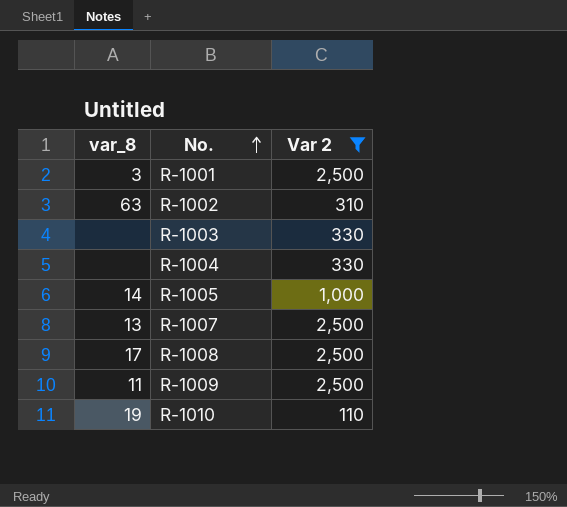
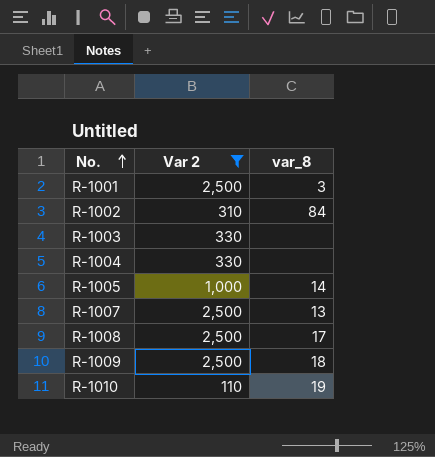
column var_8 | position: 1 -> 3
R-1002 | var_8: 63 -> 84
R-1009 | var_8: 11 -> 18

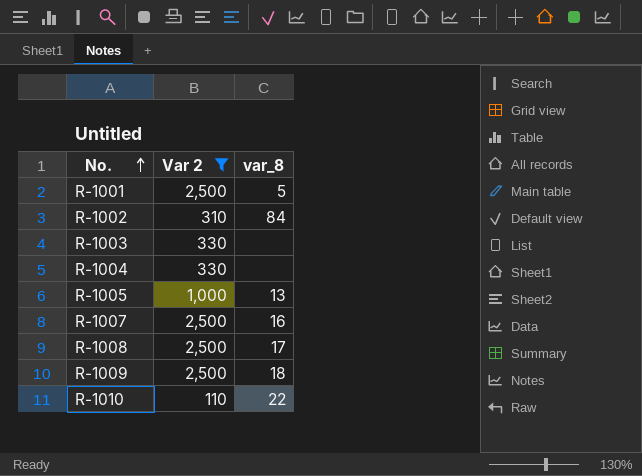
R-1001 | var_8: 3 -> 5
R-1005 | var_8: 14 -> 13
R-1007 | var_8: 13 -> 16
R-1010 | var_8: 19 -> 22

